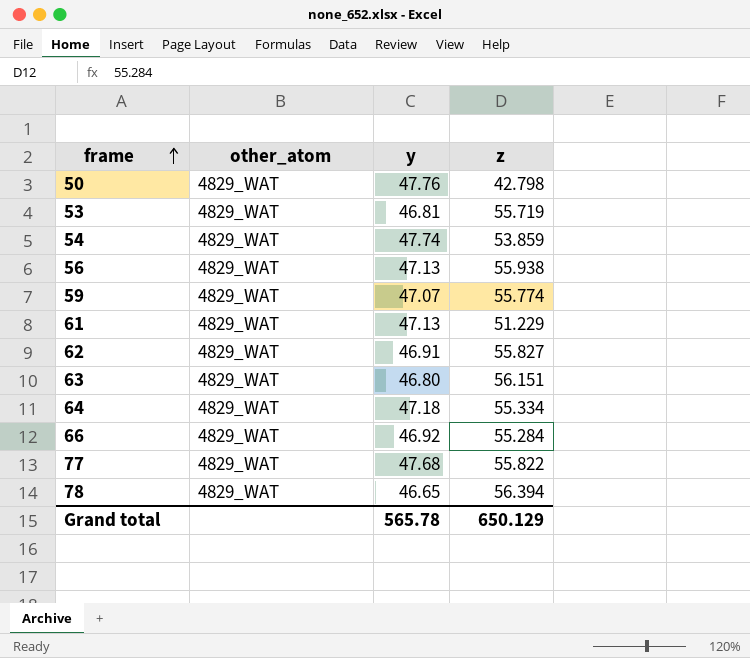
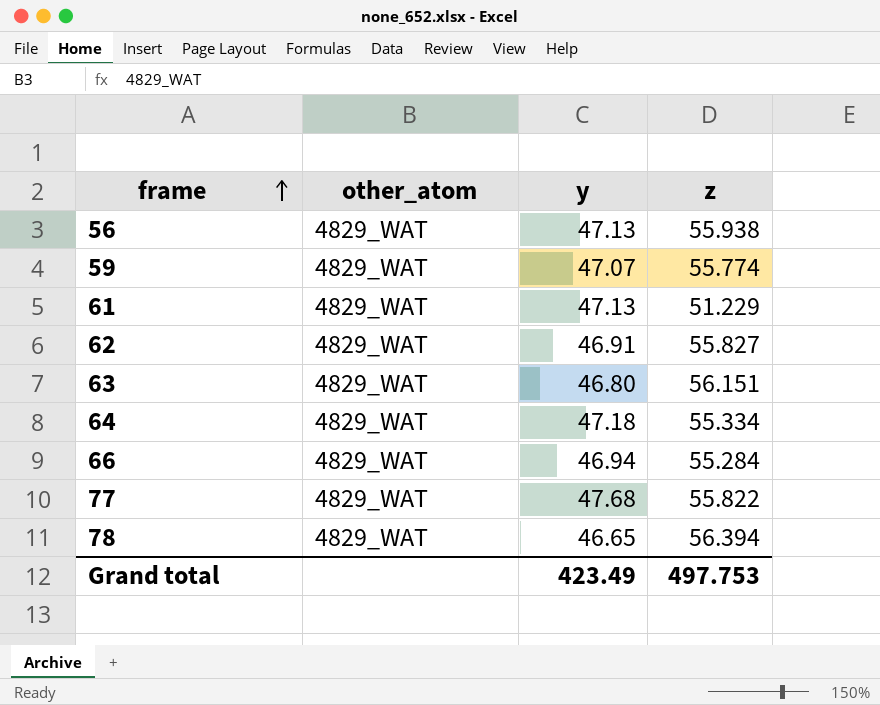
row 50: 4829_WAT | 47.76 | 42.798 -> none
row 53: 4829_WAT | 46.81 | 55.719 -> none
row 54: 4829_WAT | 47.74 | 53.859 -> none
66 | y: 46.92 -> 46.94
Grand total | y: 565.78 -> 423.49
Grand total | z: 650.129 -> 497.753

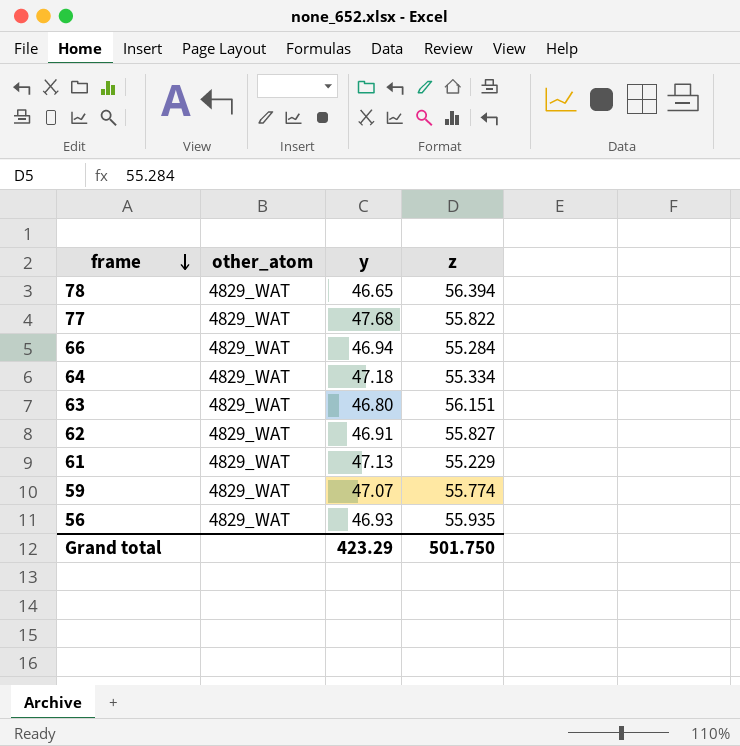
row order: frame ascending -> frame descending
61 | z: 51.229 -> 55.229
56 | y: 47.13 -> 46.93
56 | z: 55.938 -> 55.935
Grand total | y: 423.49 -> 423.29
Grand total | z: 497.753 -> 501.750

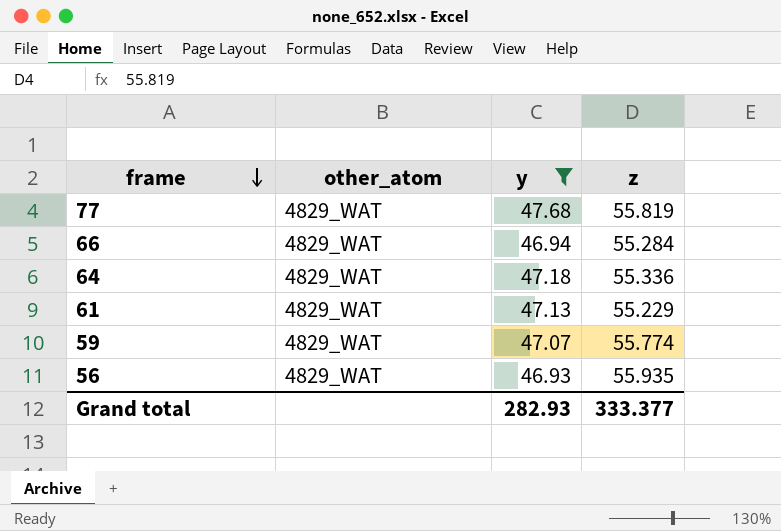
filter: none -> y >= 46.93
77 | z: 55.822 -> 55.819
64 | z: 55.334 -> 55.336
Grand total | y: 423.29 -> 282.93
Grand total | z: 501.750 -> 333.377

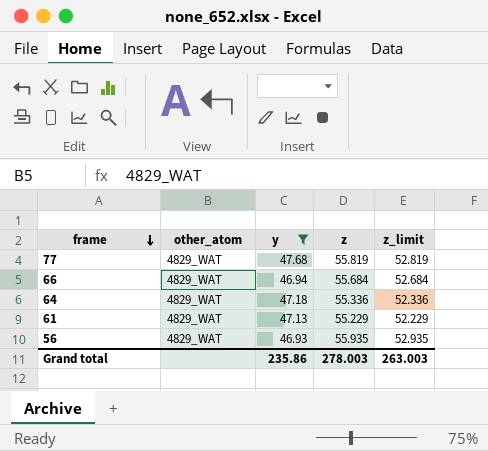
column z_limit | formula: none -> [z] - 3
row 59: 4829_WAT | 47.07 | 55.774 -> none
66 | z: 55.284 -> 55.684
Grand total | y: 282.93 -> 235.86
Grand total | z: 333.377 -> 278.003

